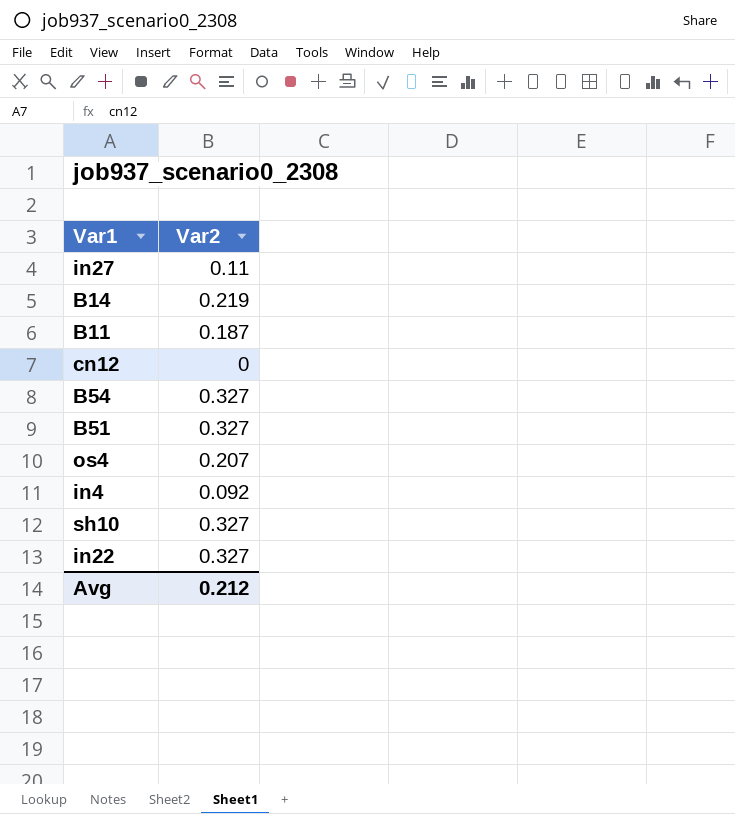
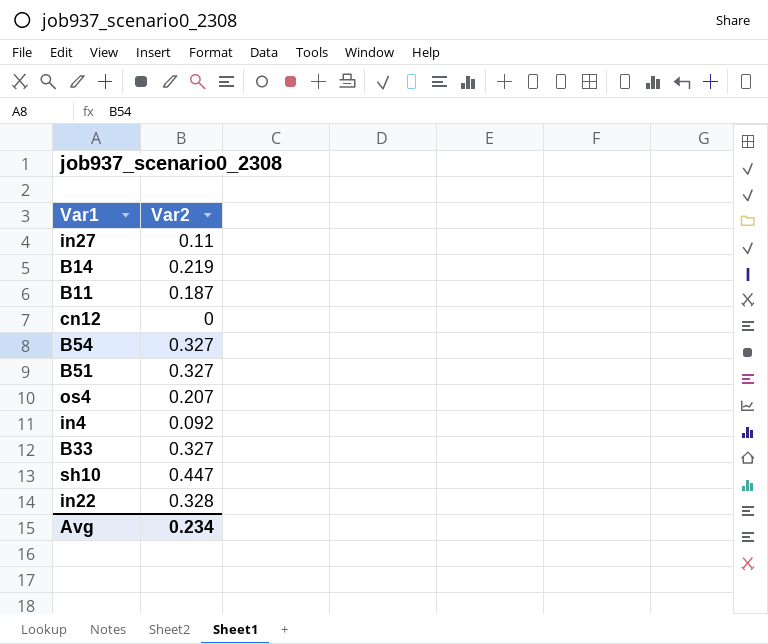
row B33: none -> 0.327
sh10 | Var2: 0.327 -> 0.447
in22 | Var2: 0.327 -> 0.328
Avg | Var2: 0.212 -> 0.234

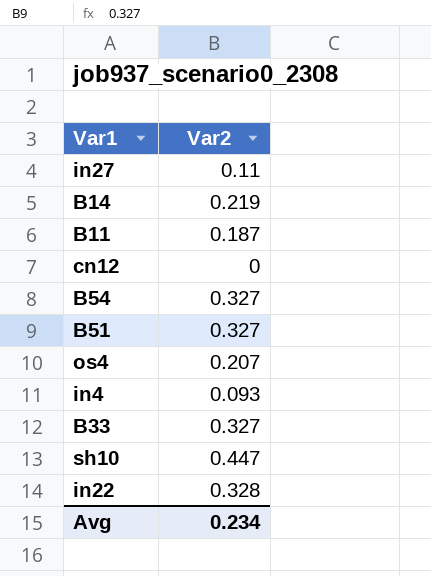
in4 | Var2: 0.092 -> 0.093

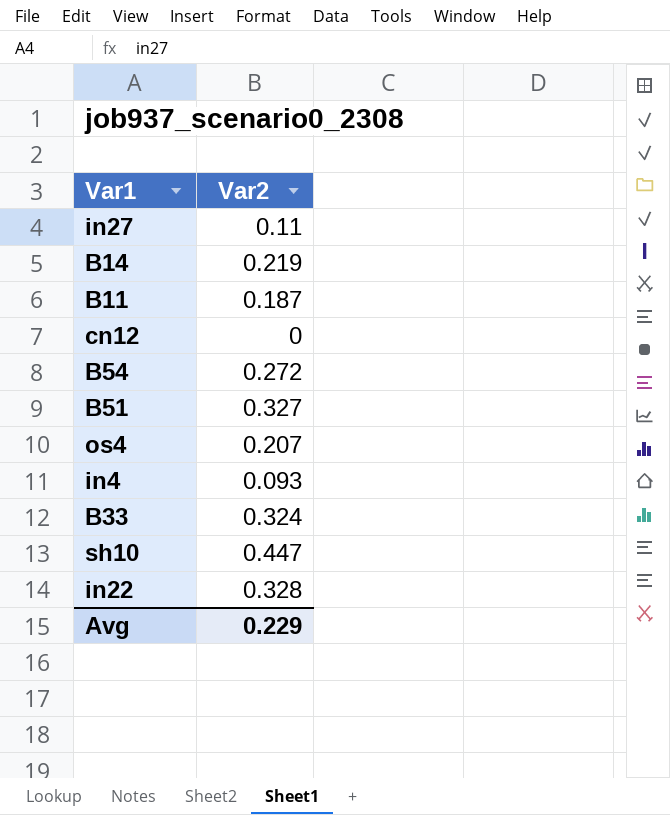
B54 | Var2: 0.327 -> 0.272
B33 | Var2: 0.327 -> 0.324
Avg | Var2: 0.234 -> 0.229

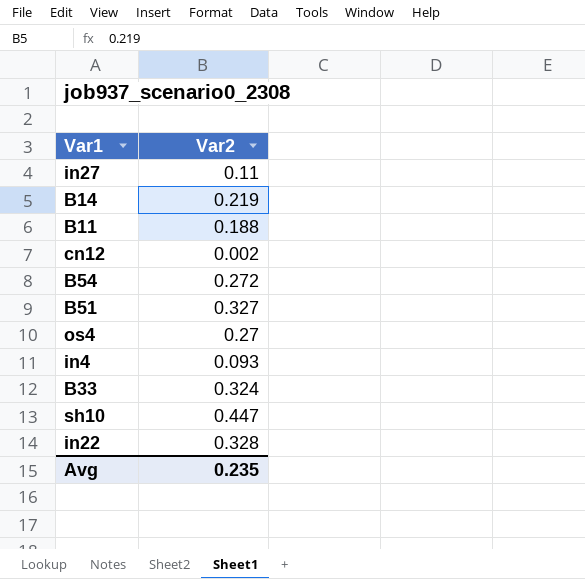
B11 | Var2: 0.187 -> 0.188
cn12 | Var2: 0 -> 0.002
os4 | Var2: 0.207 -> 0.27
Avg | Var2: 0.229 -> 0.235

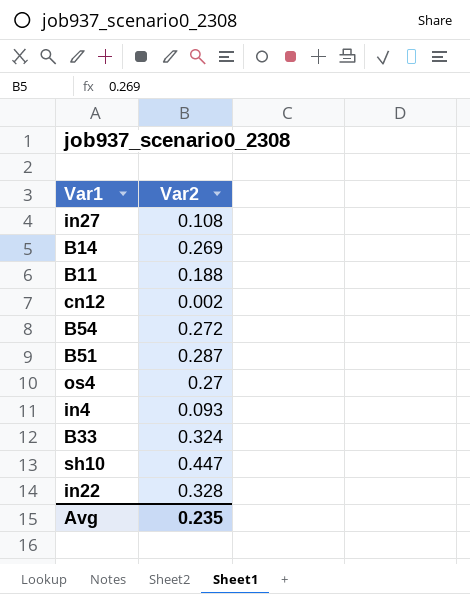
in27 | Var2: 0.11 -> 0.108
B14 | Var2: 0.219 -> 0.269
B51 | Var2: 0.327 -> 0.287

